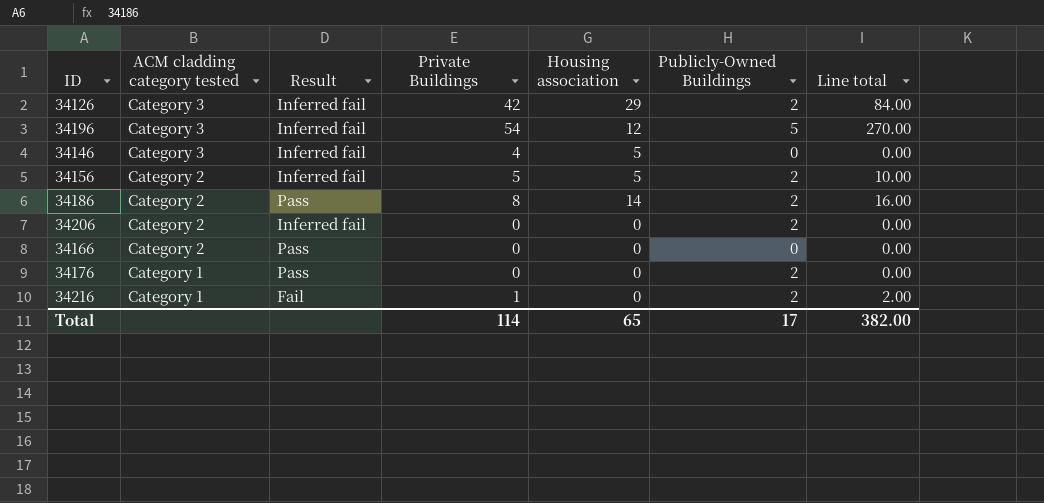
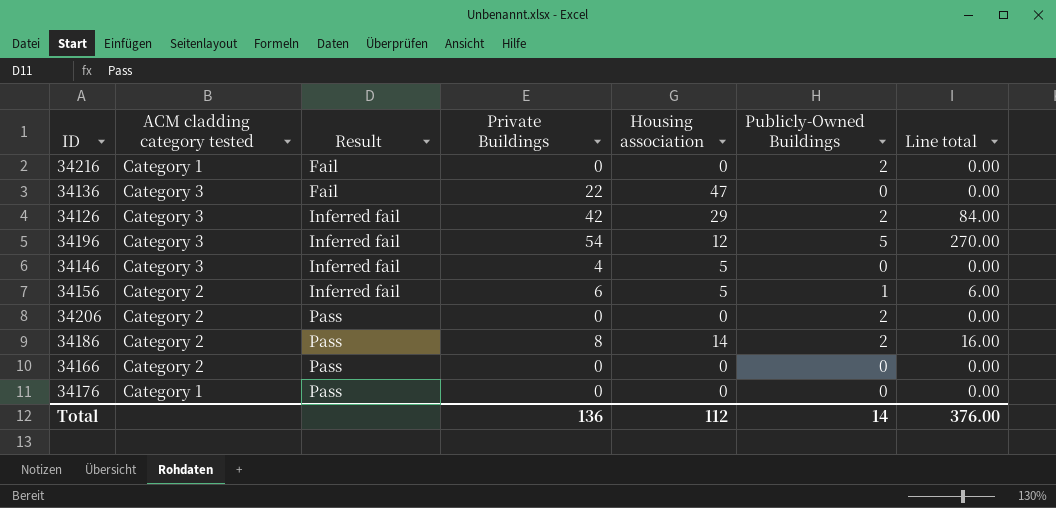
row order: ACM cladding category tested descending -> Result ascending
34216 | Private Buildings: 1 -> 0
34216 | Line total: 2.00 -> 0.00
row 34136: none -> Category 3 | Fail | 22 | 47 | 0 | 0.00
34156 | Private Buildings: 5 -> 6
34156 | Publicly-Owned Buildings: 2 -> 1
34156 | Line total: 10.00 -> 6.00
34206 | Result: Inferred fail -> Pass
34176 | Publicly-Owned Buildings: 2 -> 0
Total | Private Buildings: 114 -> 136
Total | Housing association: 65 -> 112
Total | Publicly-Owned Buildings: 17 -> 14
Total | Line total: 382.00 -> 376.00

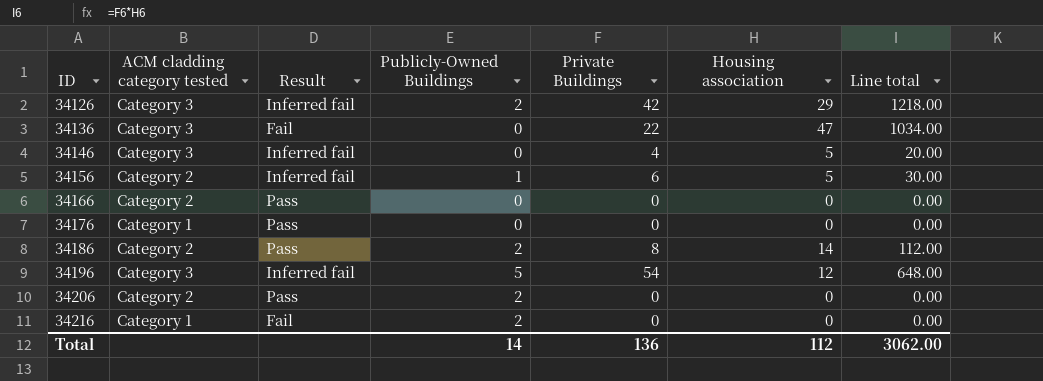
row order: Result ascending -> ID ascending
column Publicly-Owned Buildings | position: 6 -> 4
column Line total | formula: [Private Buildings] * [Publicly-Owned Buildings] -> [Private Buildings] * [Housing association]
Total | Line total: 376.00 -> 3062.00

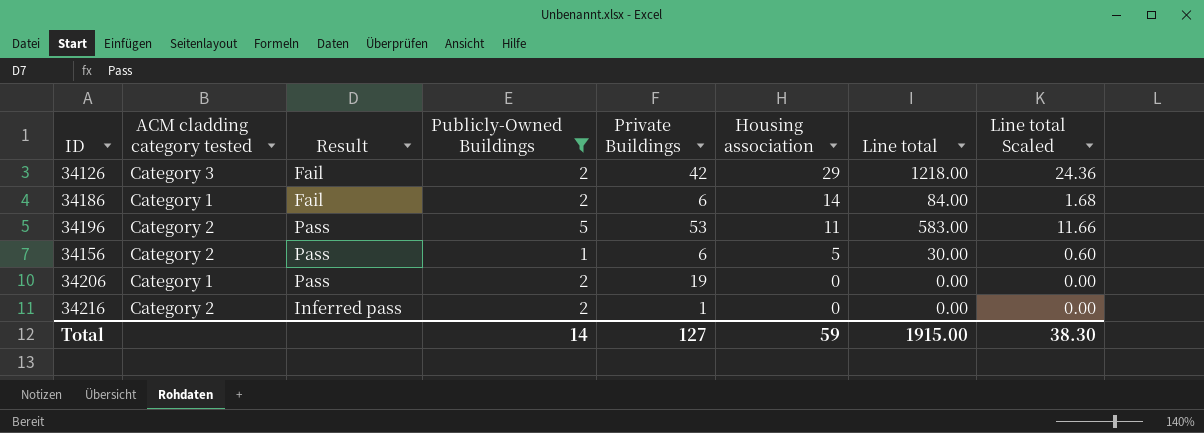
filter: none -> Publicly-Owned Buildings != 0
row order: ID ascending -> Housing association descending
column Line total Scaled | formula: none -> [Line total] * 0.02
34126 | Result: Inferred fail -> Fail
34186 | ACM cladding category tested: Category 2 -> Category 1
34186 | Result: Pass -> Fail
34186 | Private Buildings: 8 -> 6
34186 | Line total: 112.00 -> 84.00
34196 | ACM cladding category tested: Category 3 -> Category 2
34196 | Result: Inferred fail -> Pass
34196 | Private Buildings: 54 -> 53
34196 | Housing association: 12 -> 11
34196 | Line total: 648.00 -> 583.00
34156 | Result: Inferred fail -> Pass
34206 | ACM cladding category tested: Category 2 -> Category 1
34206 | Private Buildings: 0 -> 19
34216 | ACM cladding category tested: Category 1 -> Category 2
34216 | Result: Fail -> Inferred pass
34216 | Private Buildings: 0 -> 1
Total | Private Buildings: 136 -> 127
Total | Housing association: 112 -> 59
Total | Line total: 3062.00 -> 1915.00

